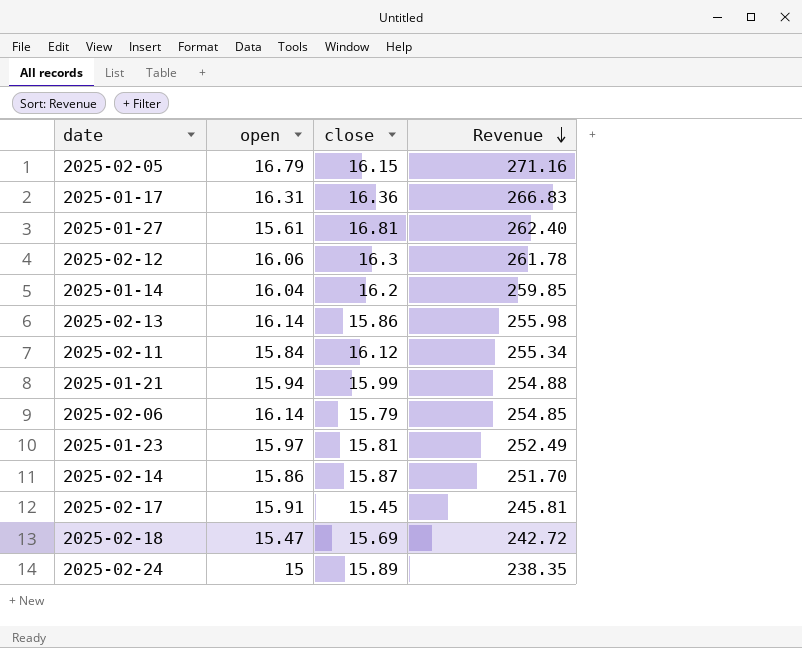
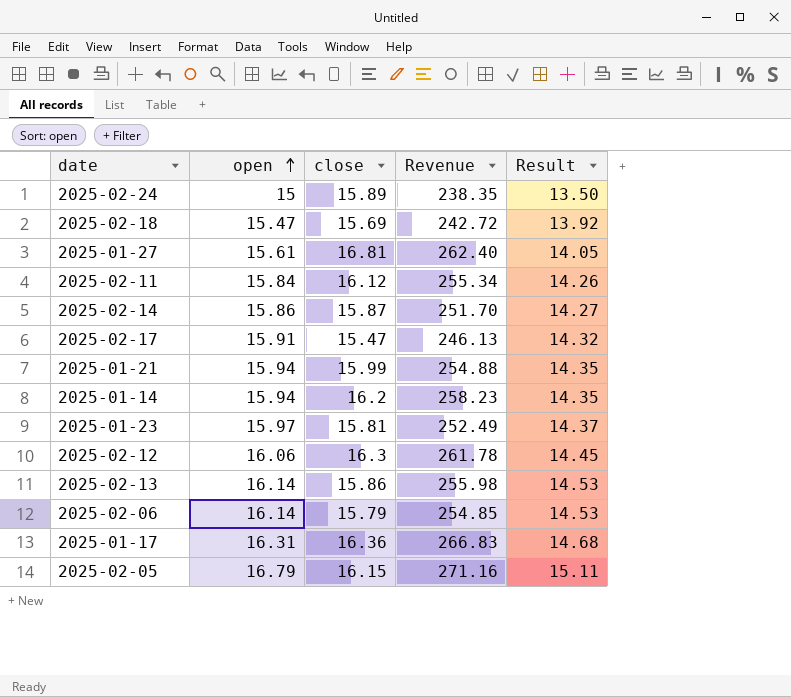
row order: Revenue descending -> open ascending
column Result | formula: none -> [open] * 0.9
2025-02-17 | close: 15.45 -> 15.47
2025-02-17 | Revenue: 245.81 -> 246.13
2025-01-14 | open: 16.04 -> 15.94
2025-01-14 | Revenue: 259.85 -> 258.23

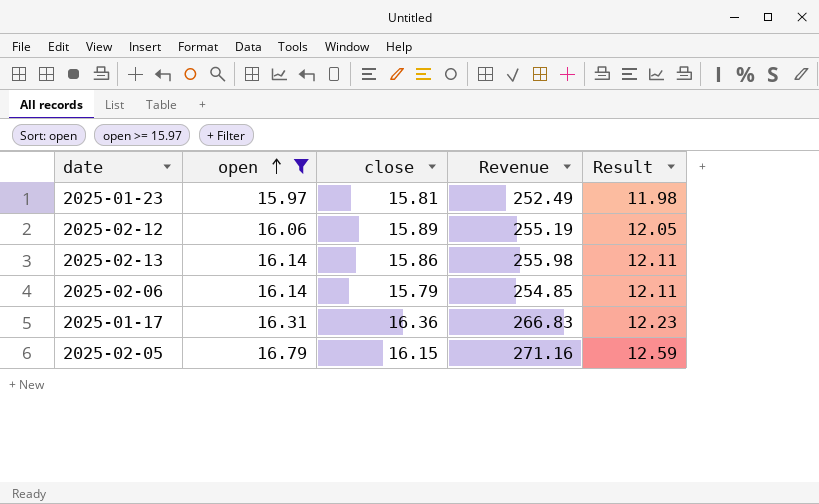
filter: none -> open >= 15.97
column Result | formula: [open] * 0.9 -> [open] * 0.75
2025-02-12 | close: 16.3 -> 15.89
2025-02-12 | Revenue: 261.78 -> 255.19

